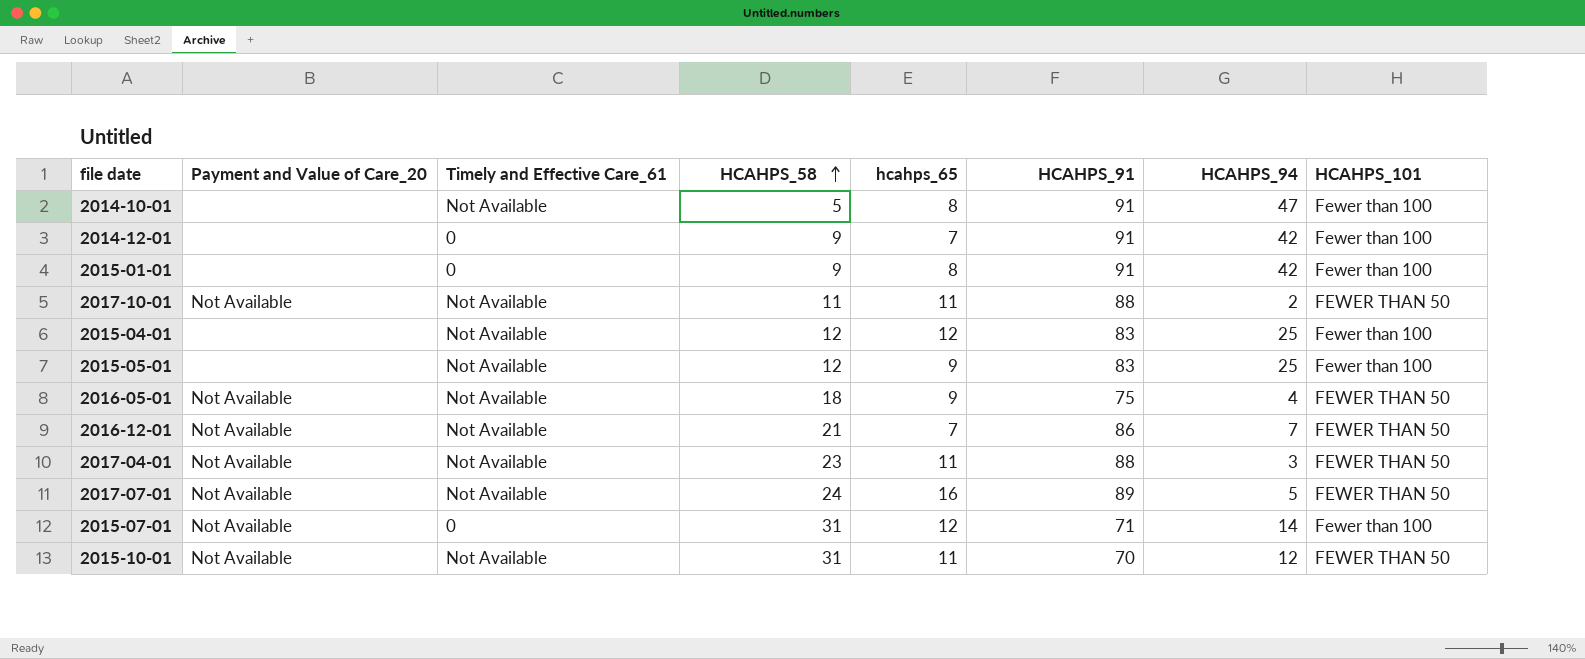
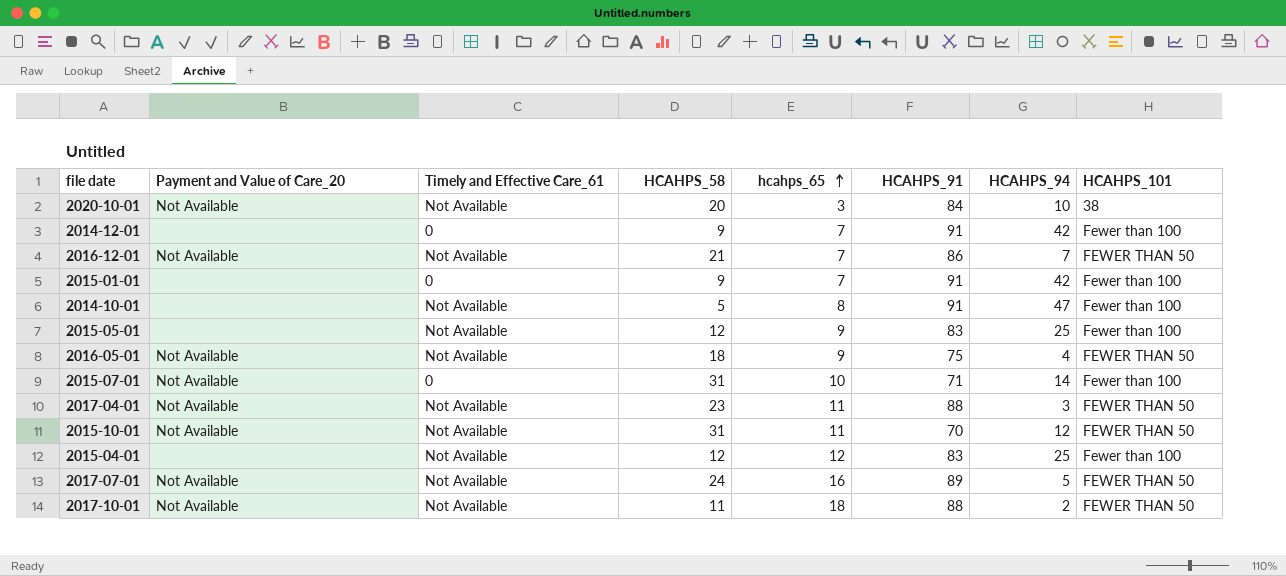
row order: HCAHPS_58 ascending -> hcahps_65 ascending
row 2020-10-01: none -> Not Available | Not Available | 20 | 3 | 84 | 10 | 38
2015-01-01 | hcahps_65: 8 -> 7
2015-07-01 | hcahps_65: 12 -> 10
2017-10-01 | hcahps_65: 11 -> 18

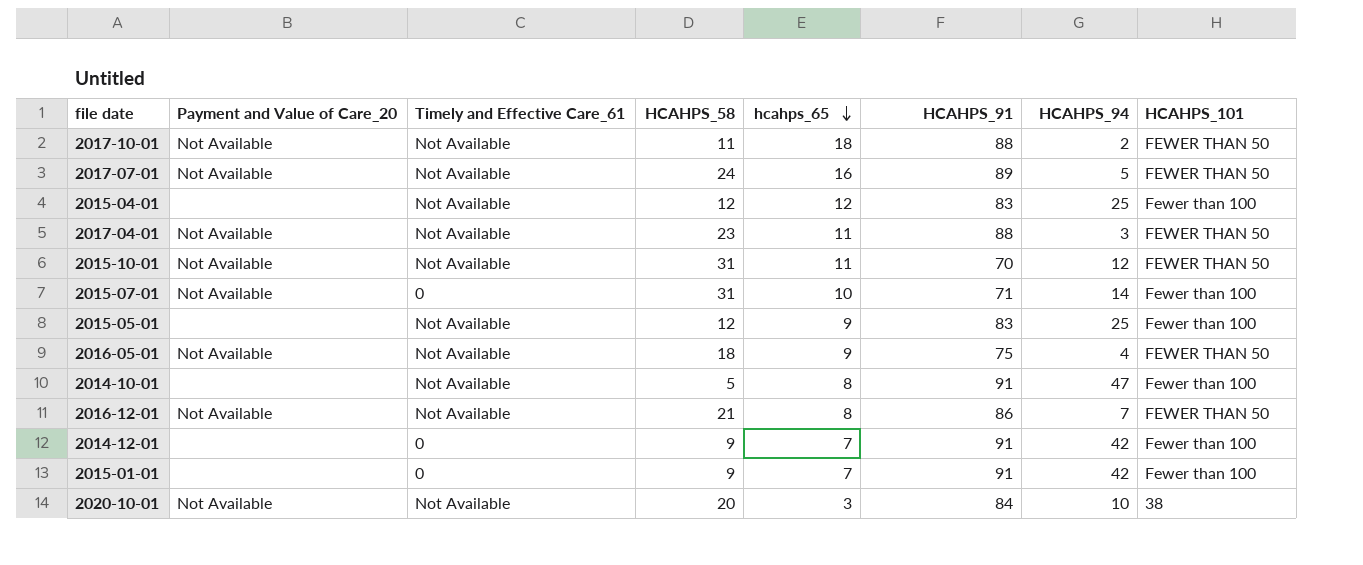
row order: hcahps_65 ascending -> hcahps_65 descending
2016-12-01 | hcahps_65: 7 -> 8

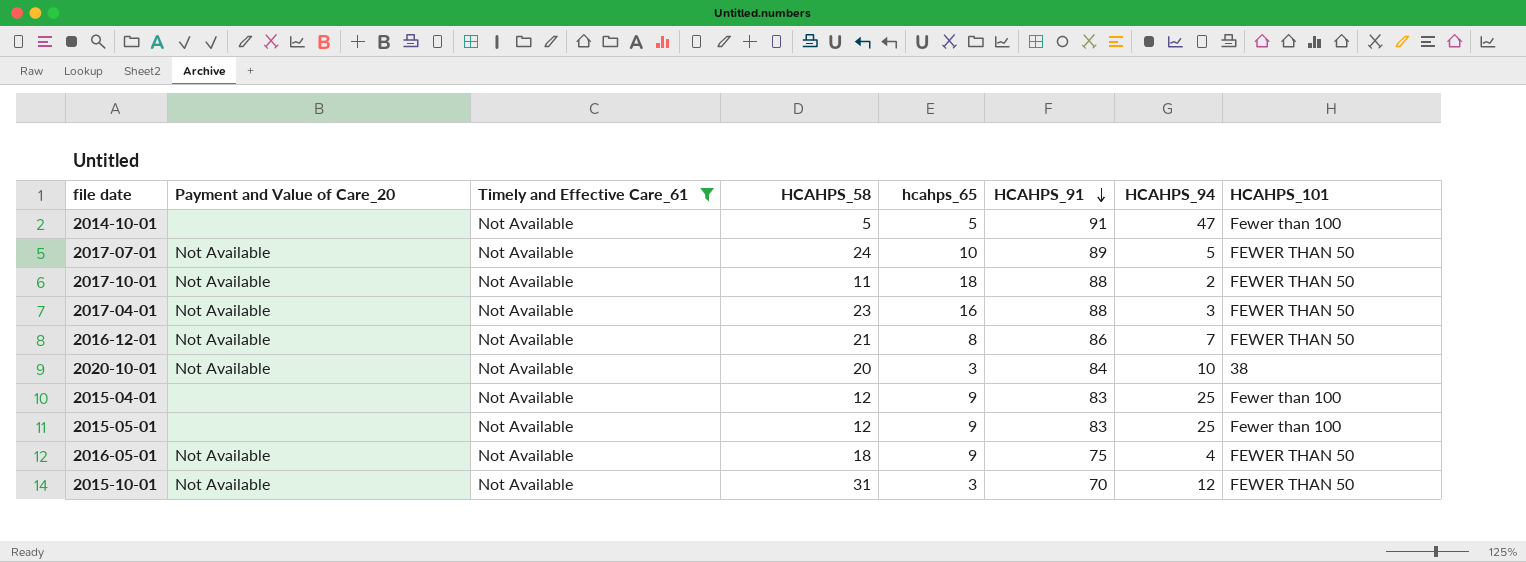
filter: none -> Timely and Effective Care_61 = Not Available
row order: hcahps_65 descending -> HCAHPS_91 descending
2014-10-01 | hcahps_65: 8 -> 5
2017-07-01 | hcahps_65: 16 -> 10
2017-04-01 | hcahps_65: 11 -> 16
2015-04-01 | hcahps_65: 12 -> 9
2015-10-01 | hcahps_65: 11 -> 3

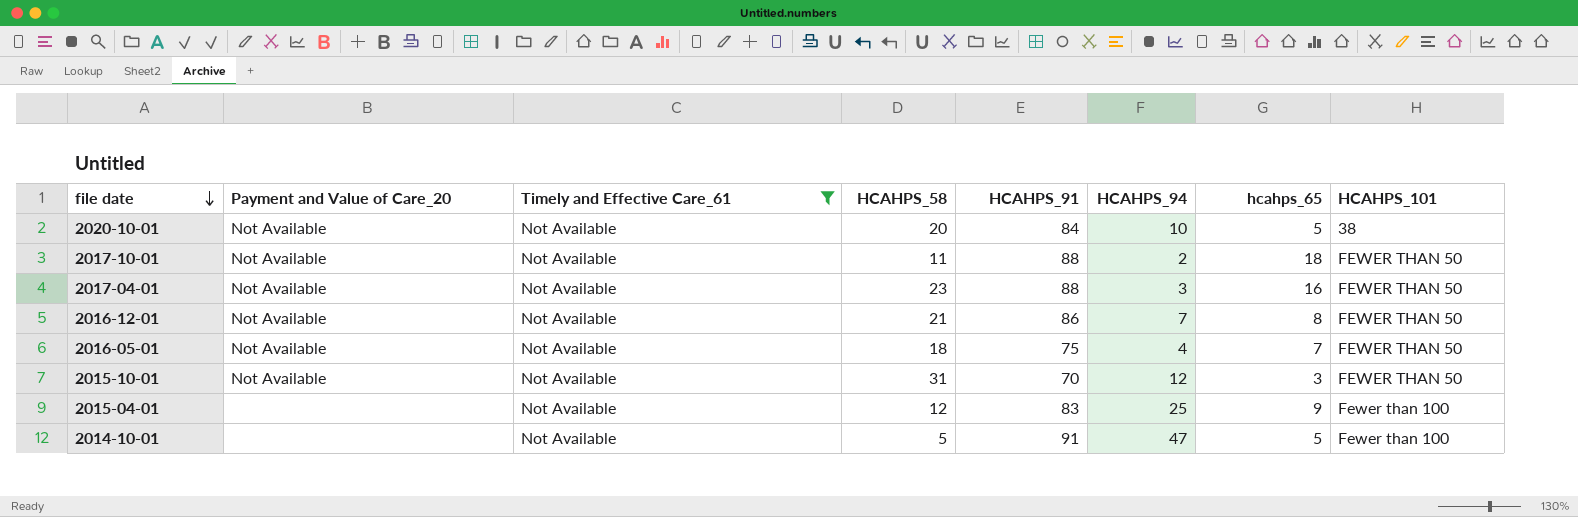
row order: HCAHPS_91 descending -> file date descending
column hcahps_65 | position: 5 -> 7
row 2017-07-01: Not Available | Not Available | 24 | 10 | 89 | 5 | FEWER THAN 50 -> none
row 2015-05-01: none | Not Available | 12 | 9 | 83 | 25 | Fewer than 100 -> none
2020-10-01 | hcahps_65: 3 -> 5
2016-05-01 | hcahps_65: 9 -> 7

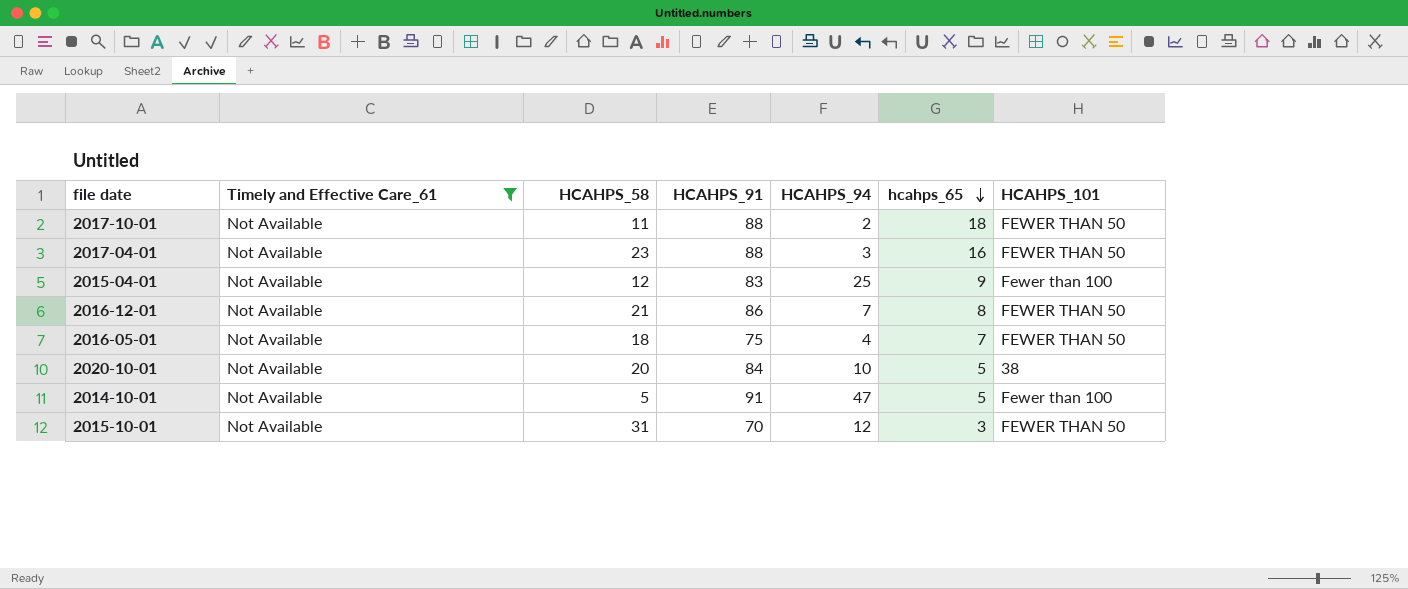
row order: file date descending -> hcahps_65 descending
column Payment and Value of Care_20 | position: 2 -> none

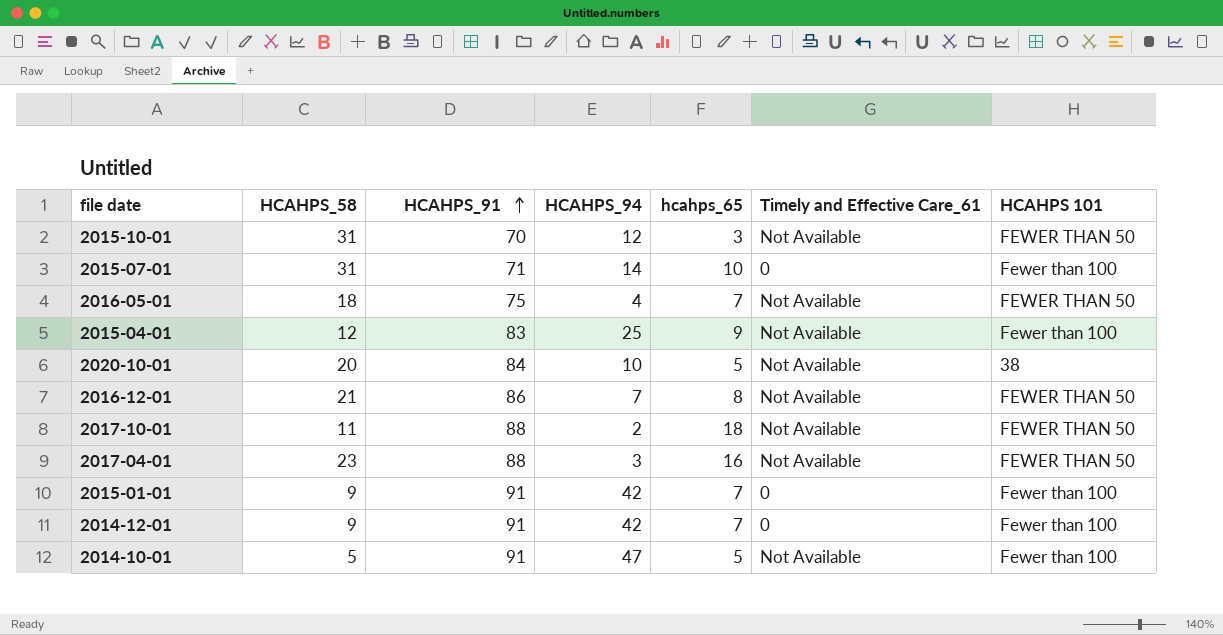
filter: Timely and Effective Care_61 = Not Available -> none
row order: hcahps_65 descending -> HCAHPS_91 ascending
column Timely and Effective Care_61 | position: 2 -> 6
column name: HCAHPS_101 -> HCAHPS 101

